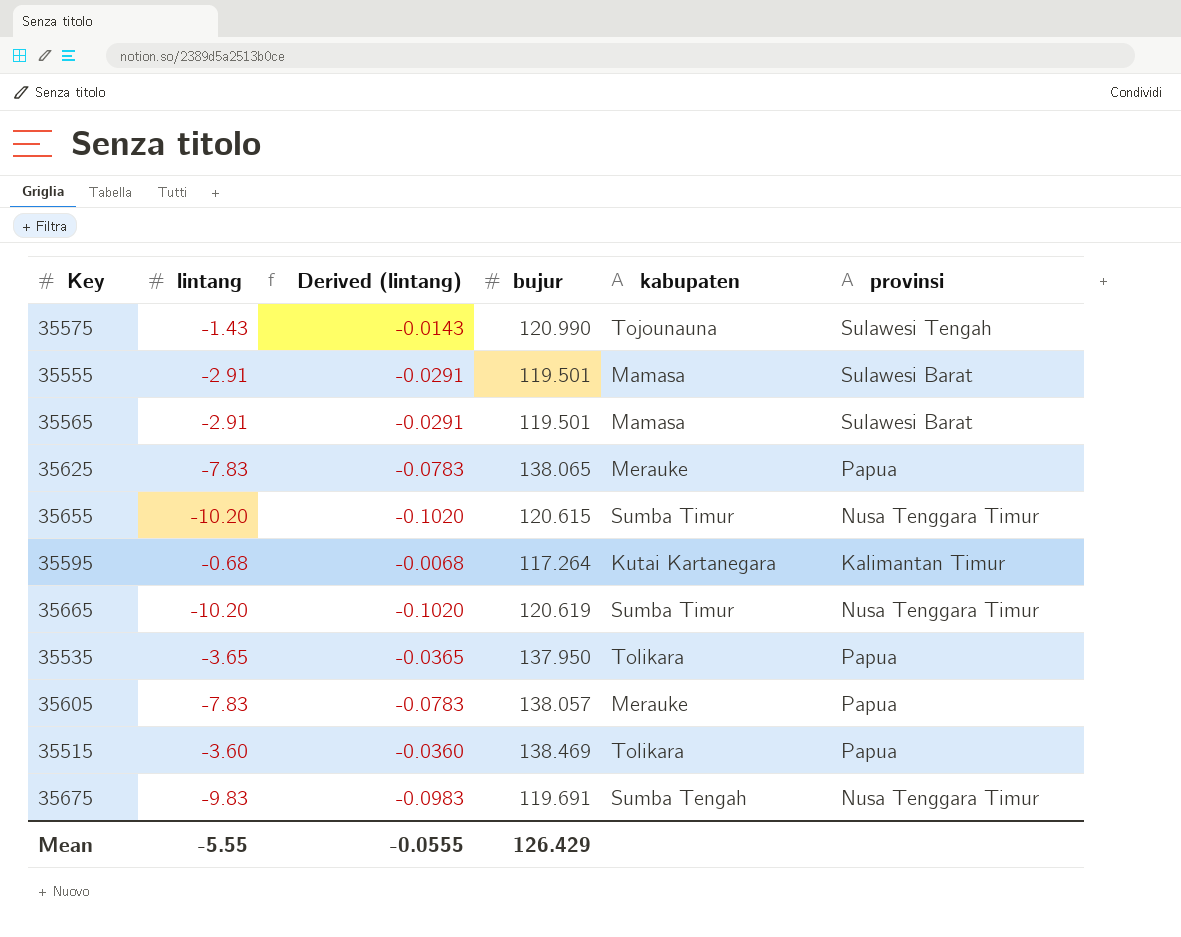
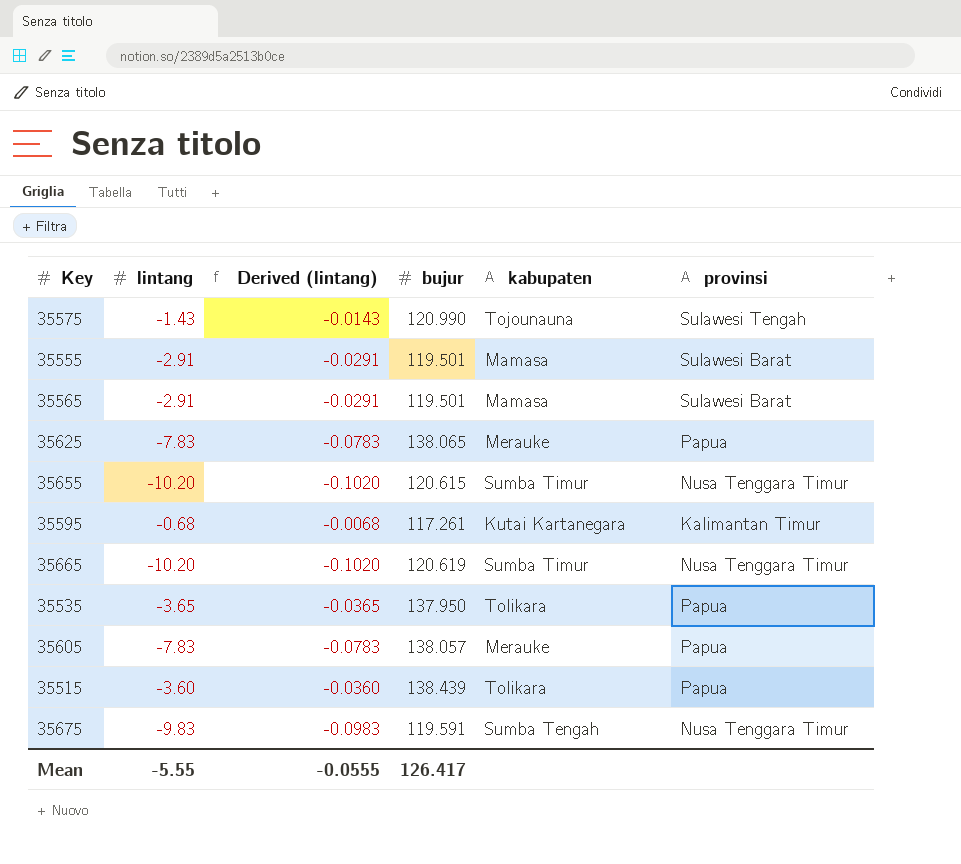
35595 | bujur: 117.264 -> 117.261
35515 | bujur: 138.469 -> 138.439
35675 | bujur: 119.691 -> 119.591
Mean | bujur: 126.429 -> 126.417

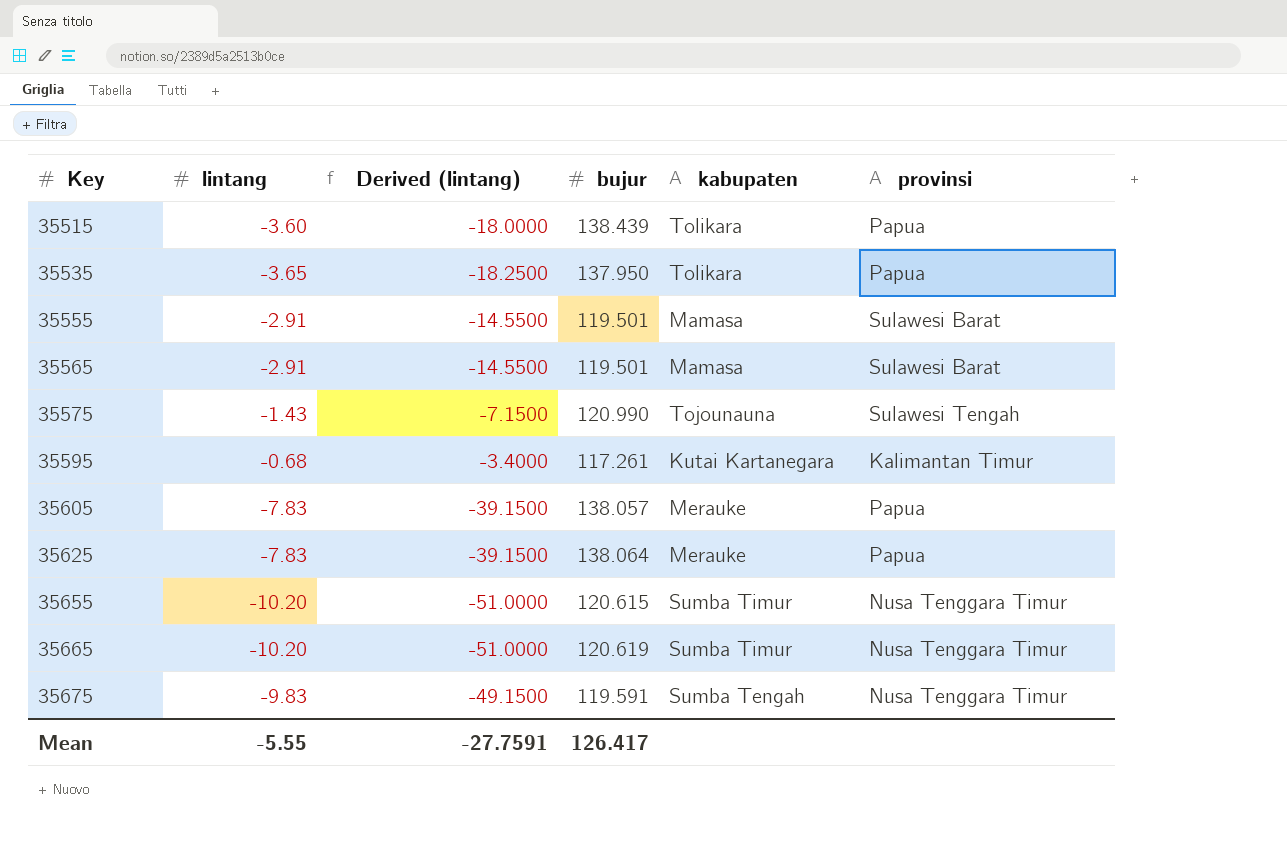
row order: none -> Key ascending
column Derived (lintang) | formula: [lintang] * 0.01 -> [lintang] * 5
35625 | bujur: 138.065 -> 138.064
Mean | Derived (lintang): -0.0555 -> -27.7591

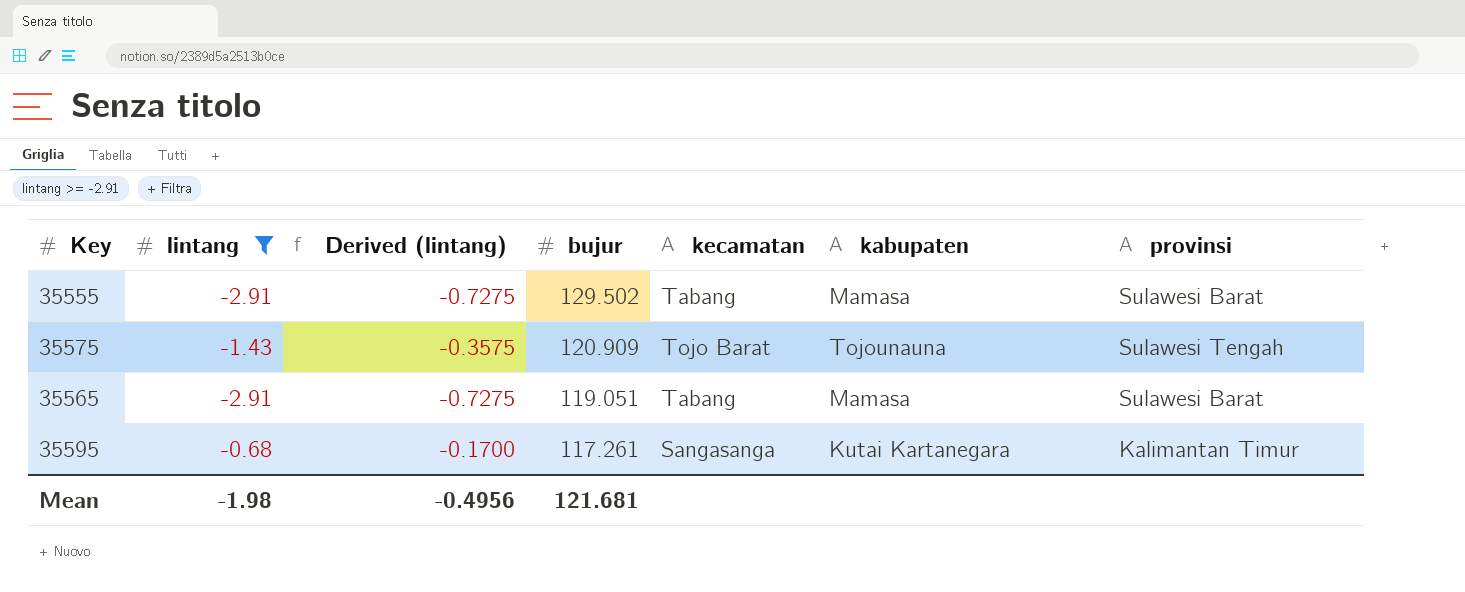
filter: none -> lintang >= -2.91
row order: Key ascending -> bujur descending
column Derived (lintang) | formula: [lintang] * 5 -> [lintang] * 0.25
column kecamatan | position: none -> 5
35555 | bujur: 119.501 -> 129.502
35575 | bujur: 120.990 -> 120.909
35565 | bujur: 119.501 -> 119.051
Mean | lintang: -5.55 -> -1.98
Mean | Derived (lintang): -27.7591 -> -0.4956
Mean | bujur: 126.417 -> 121.681

